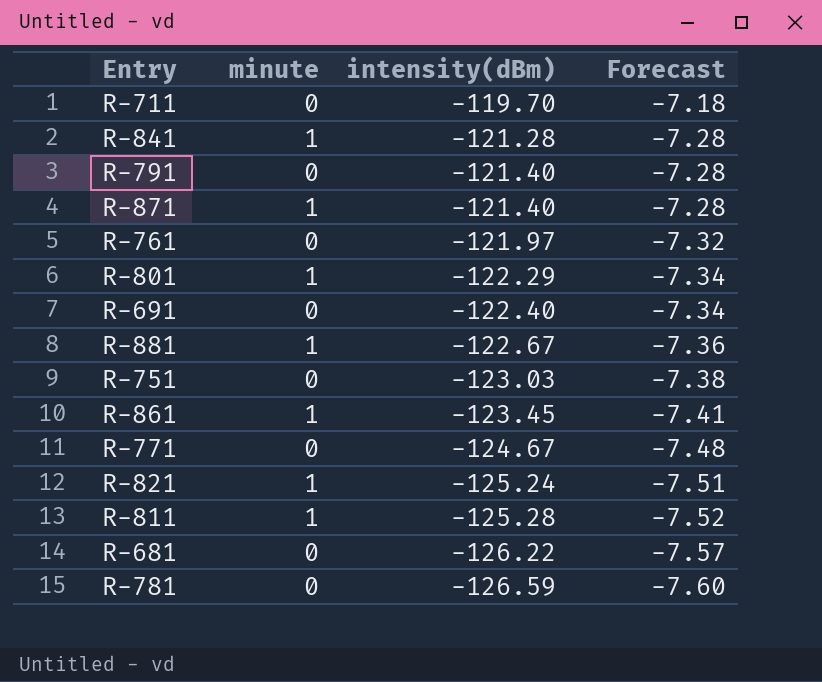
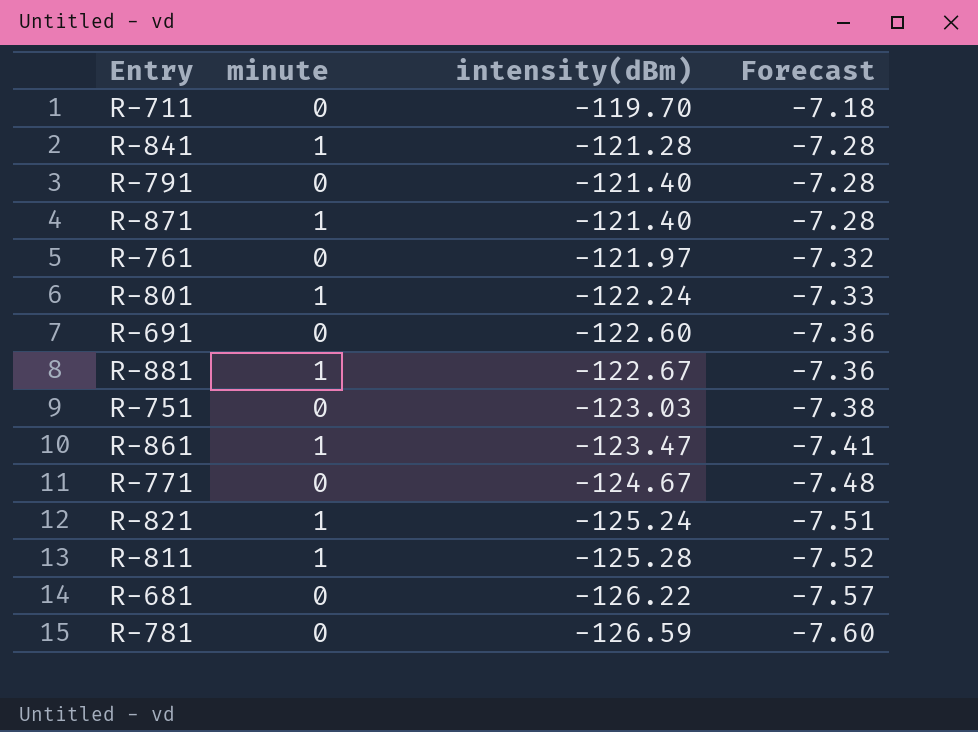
R-801 | intensity(dBm): -122.29 -> -122.24
R-801 | Forecast: -7.34 -> -7.33
R-691 | intensity(dBm): -122.40 -> -122.60
R-691 | Forecast: -7.34 -> -7.36
R-861 | intensity(dBm): -123.45 -> -123.47

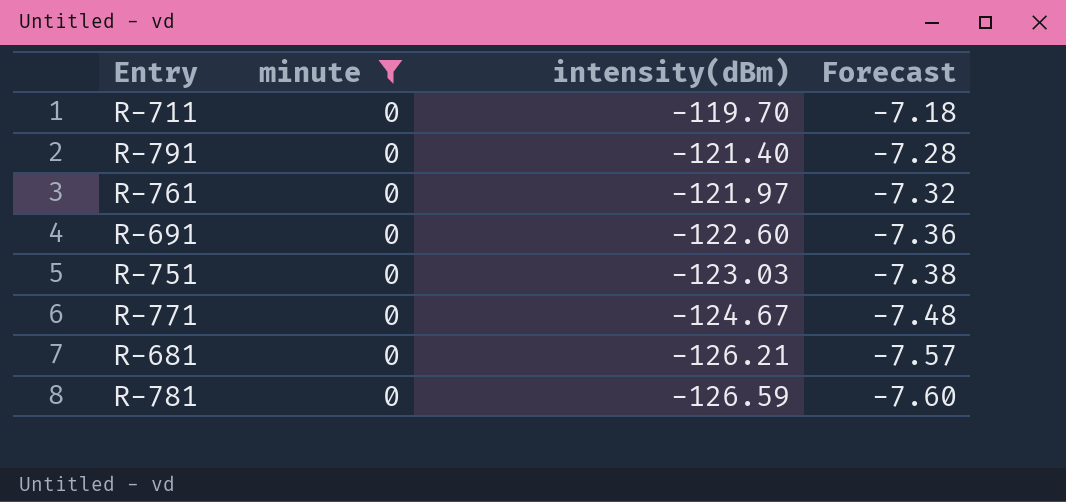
filter: none -> minute = 0
R-681 | intensity(dBm): -126.22 -> -126.21

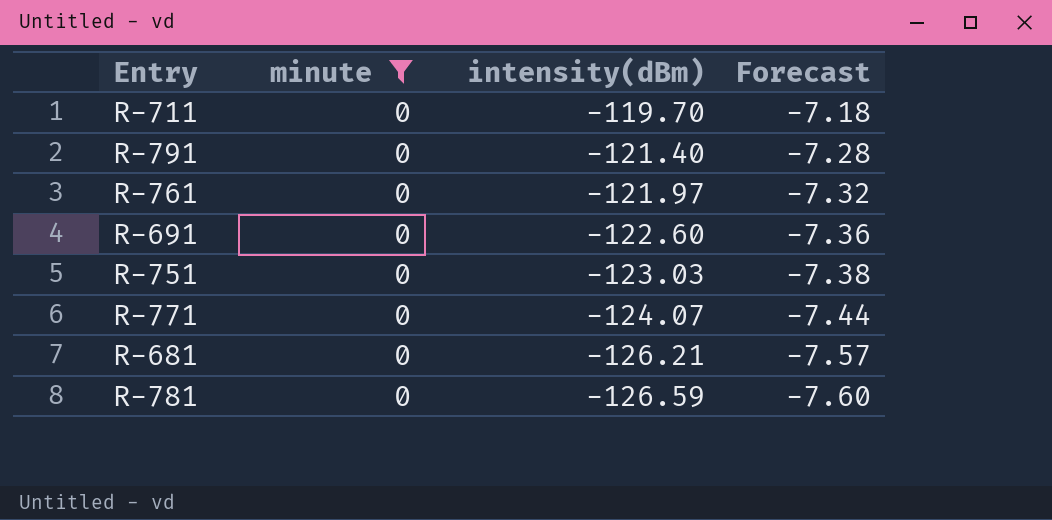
R-771 | intensity(dBm): -124.67 -> -124.07
R-771 | Forecast: -7.48 -> -7.44

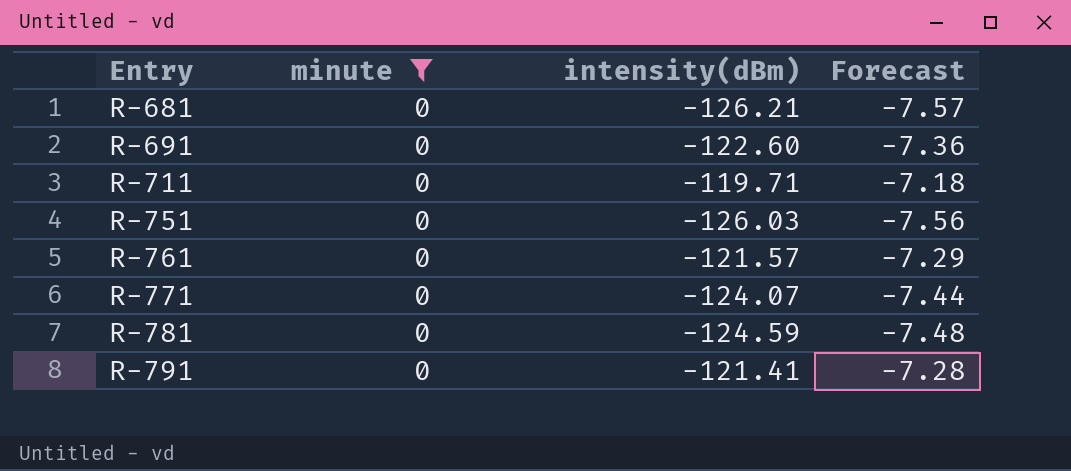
row order: intensity(dBm) descending -> Entry ascending
R-711 | intensity(dBm): -119.70 -> -119.71
R-751 | intensity(dBm): -123.03 -> -126.03
R-751 | Forecast: -7.38 -> -7.56
R-761 | intensity(dBm): -121.97 -> -121.57
R-761 | Forecast: -7.32 -> -7.29
R-781 | intensity(dBm): -126.59 -> -124.59
R-781 | Forecast: -7.60 -> -7.48
R-791 | intensity(dBm): -121.40 -> -121.41

